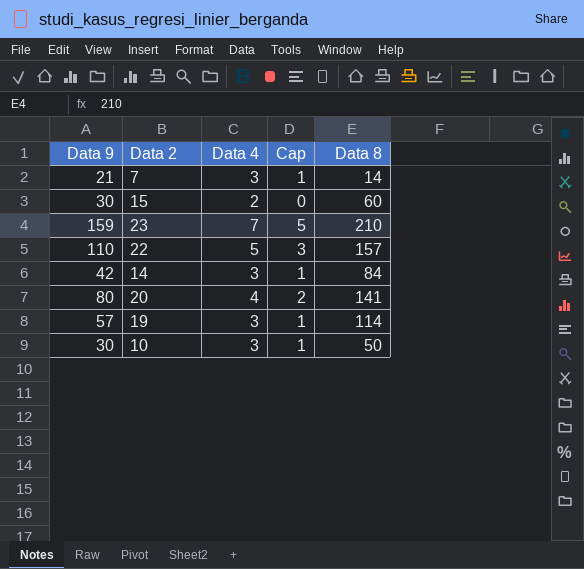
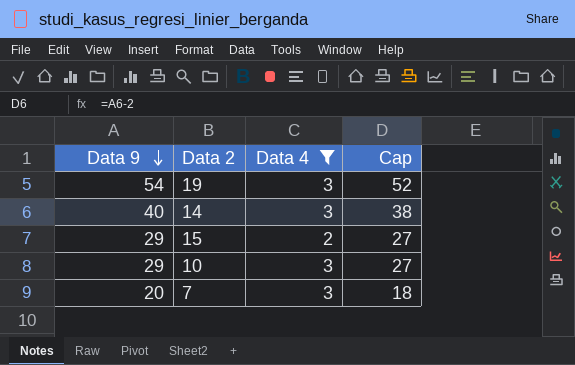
filter: none -> Data 4 <= 3
row order: none -> Data 9 descending
column Data 8 | position: 5 -> none
column Cap | formula: [Data 4] - 2 -> [Data 9] - 2
19 | Data 9: 57 -> 54
14 | Data 9: 42 -> 40
15 | Data 9: 30 -> 29
10 | Data 9: 30 -> 29
7 | Data 9: 21 -> 20

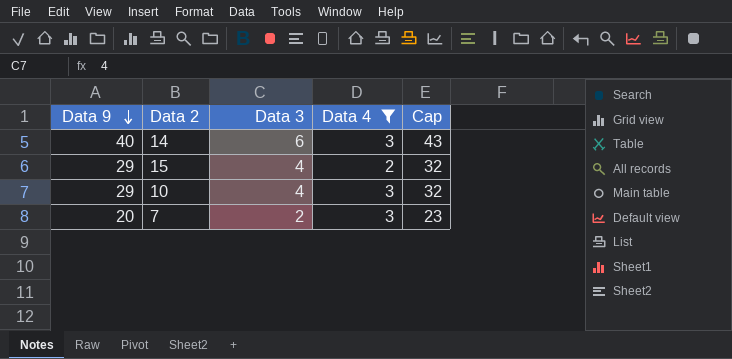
column Data 3 | position: none -> 3
column Cap | formula: [Data 9] - 2 -> [Data 9] + 3
row 19: 54 | 3 | 52 -> none

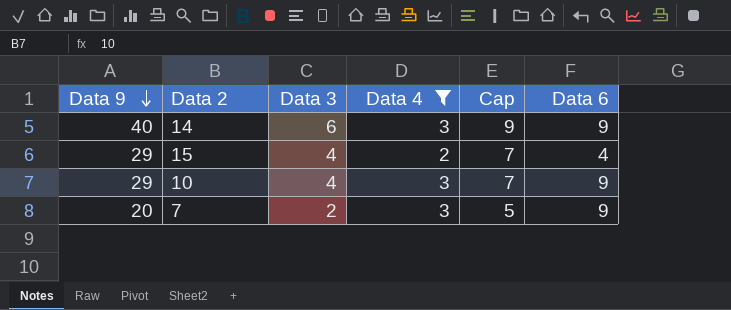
column Cap | formula: [Data 9] + 3 -> [Data 3] + 3
column Data 6 | position: none -> 6

